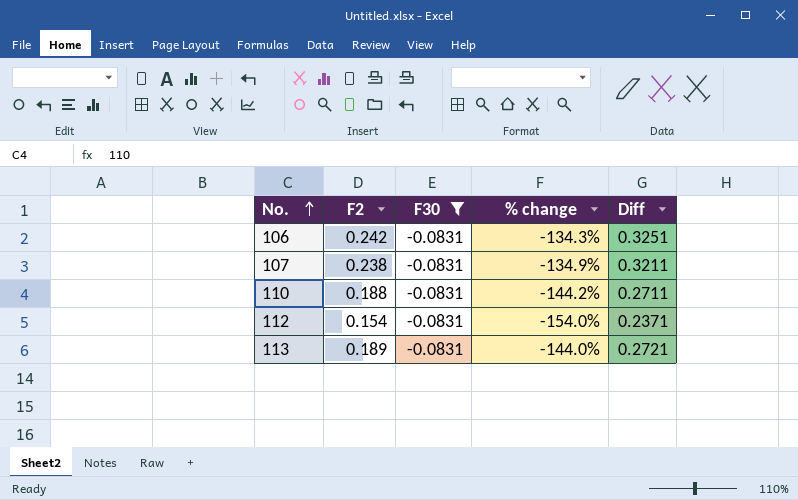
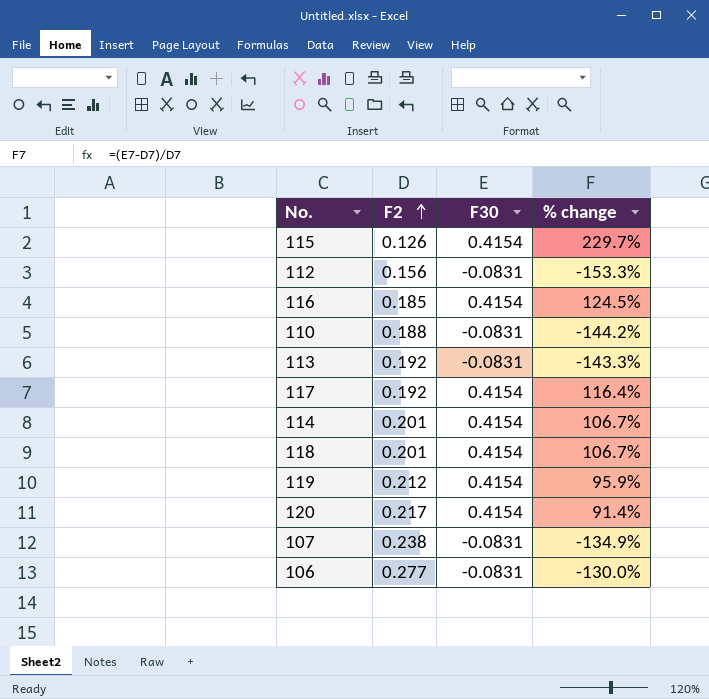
filter: F30 = -0.0831 -> none
row order: No. ascending -> F2 ascending
column Diff | formula: [F2] - [F30] -> none
112 | F2: 0.154 -> 0.156
112 | % change: -154.0% -> -153.3%
113 | F2: 0.189 -> 0.192
113 | % change: -144.0% -> -143.3%
106 | F2: 0.242 -> 0.277
106 | % change: -134.3% -> -130.0%

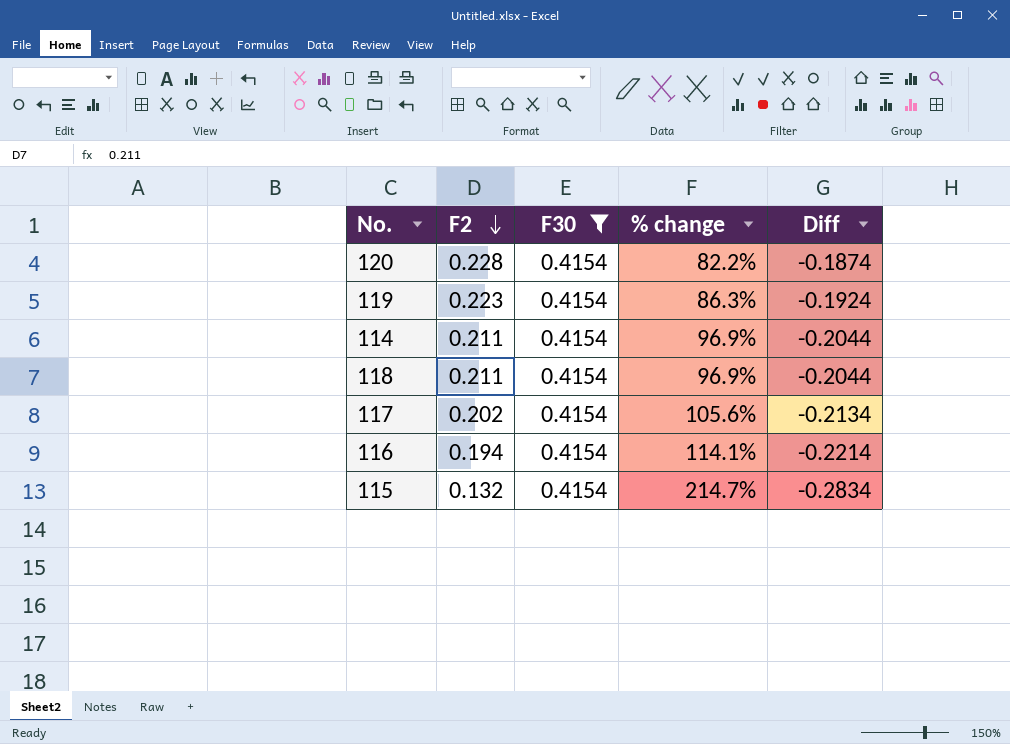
filter: none -> F30 = 0.4154
row order: F2 ascending -> F2 descending
column Diff | formula: none -> [F2] - [F30]
120 | F2: 0.217 -> 0.228
120 | % change: 91.4% -> 82.2%
119 | F2: 0.212 -> 0.223
119 | % change: 95.9% -> 86.3%
114 | F2: 0.201 -> 0.211
114 | % change: 106.7% -> 96.9%
118 | F2: 0.201 -> 0.211
118 | % change: 106.7% -> 96.9%
117 | F2: 0.192 -> 0.202
117 | % change: 116.4% -> 105.6%
116 | F2: 0.185 -> 0.194
116 | % change: 124.5% -> 114.1%
115 | F2: 0.126 -> 0.132
115 | % change: 229.7% -> 214.7%

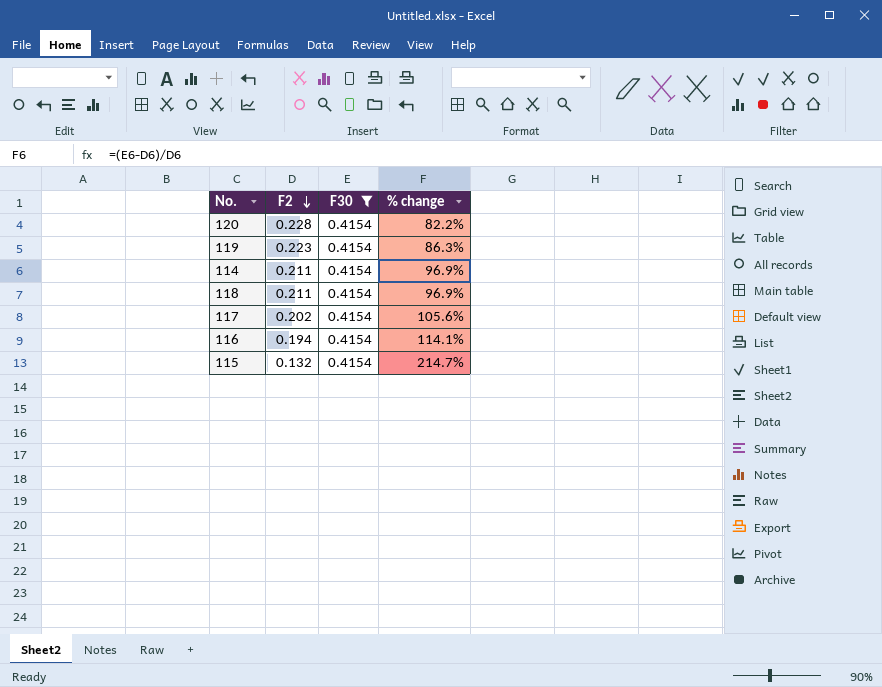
column Diff | formula: [F2] - [F30] -> none

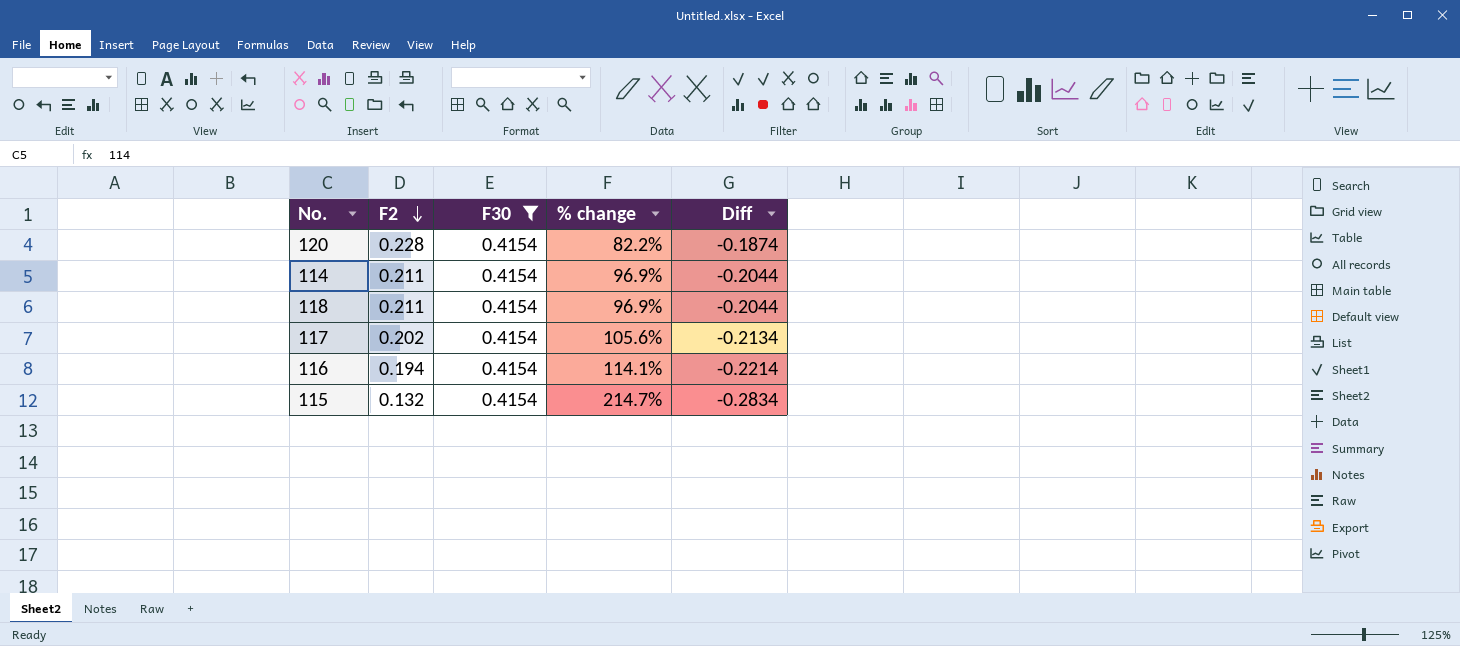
column Diff | formula: none -> [F2] - [F30]
row 119: 0.223 | 0.4154 | 86.3% -> none

